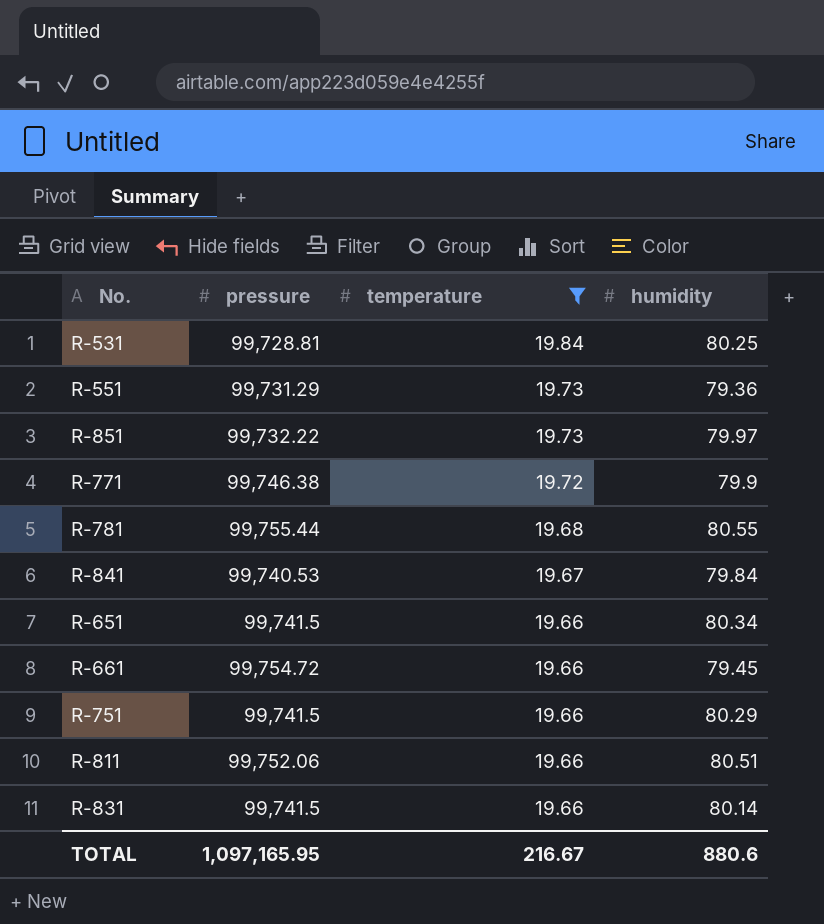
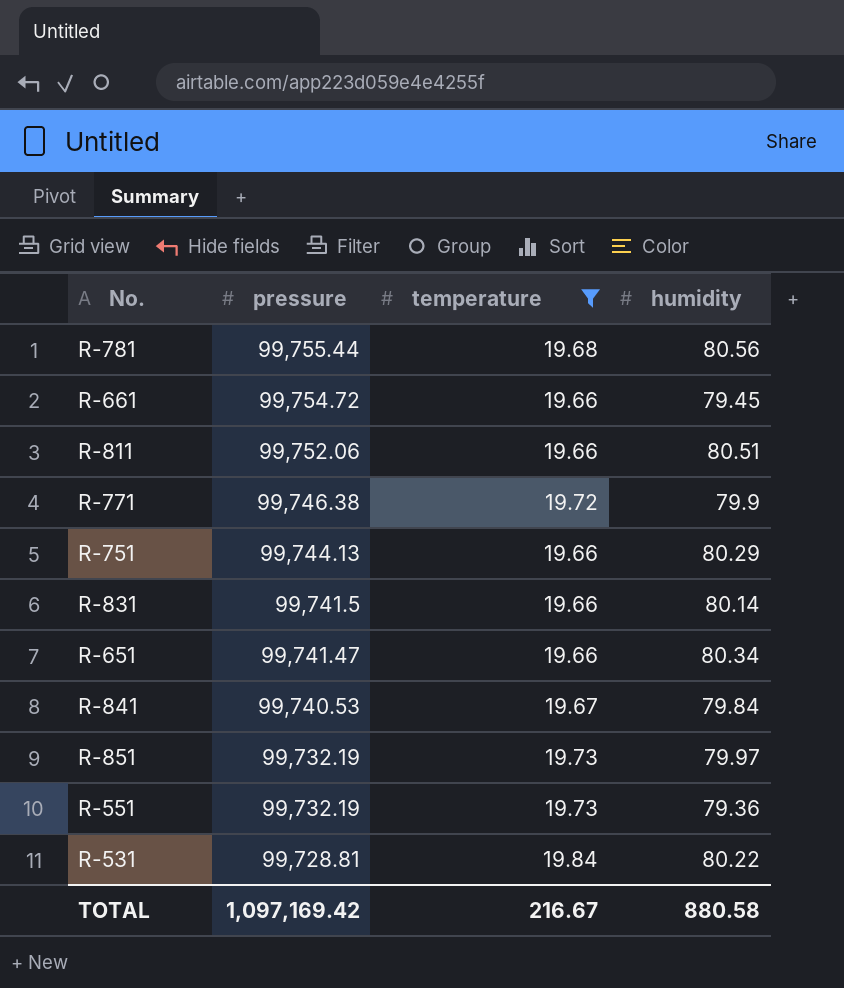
row order: temperature descending -> pressure descending
R-781 | humidity: 80.55 -> 80.56
R-751 | pressure: 99,741.5 -> 99,744.13
R-651 | pressure: 99,741.5 -> 99,741.47
R-851 | pressure: 99,732.22 -> 99,732.19
R-551 | pressure: 99,731.29 -> 99,732.19
R-531 | humidity: 80.25 -> 80.22
TOTAL | pressure: 1,097,165.95 -> 1,097,169.42
TOTAL | humidity: 880.6 -> 880.58

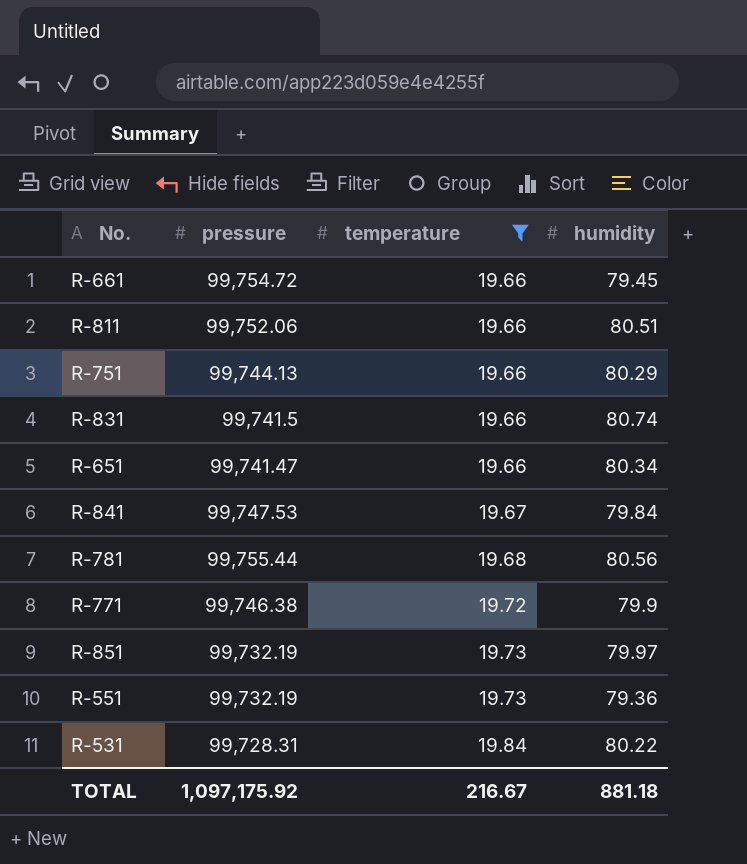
row order: pressure descending -> temperature ascending
R-831 | humidity: 80.14 -> 80.74
R-841 | pressure: 99,740.53 -> 99,747.53
R-531 | pressure: 99,728.81 -> 99,728.31
TOTAL | pressure: 1,097,169.42 -> 1,097,175.92
TOTAL | humidity: 880.58 -> 881.18

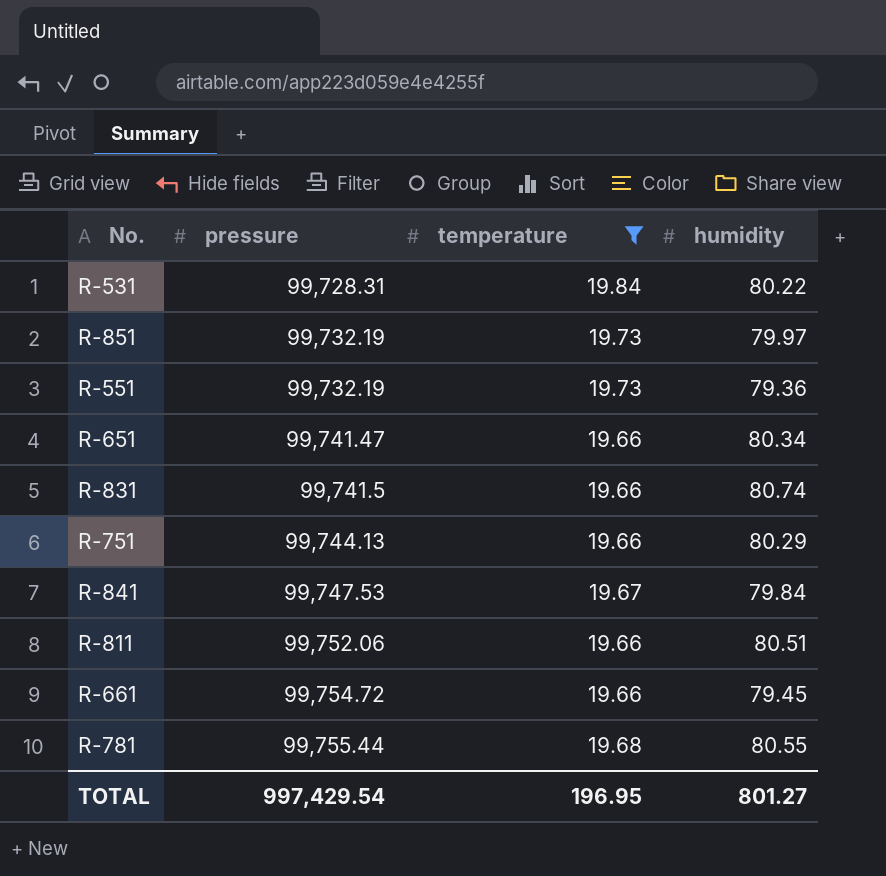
row order: temperature ascending -> pressure ascending
row R-771: 99,746.38 | 19.72 | 79.9 -> none
R-781 | humidity: 80.56 -> 80.55
TOTAL | pressure: 1,097,175.92 -> 997,429.54
TOTAL | temperature: 216.67 -> 196.95
TOTAL | humidity: 881.18 -> 801.27

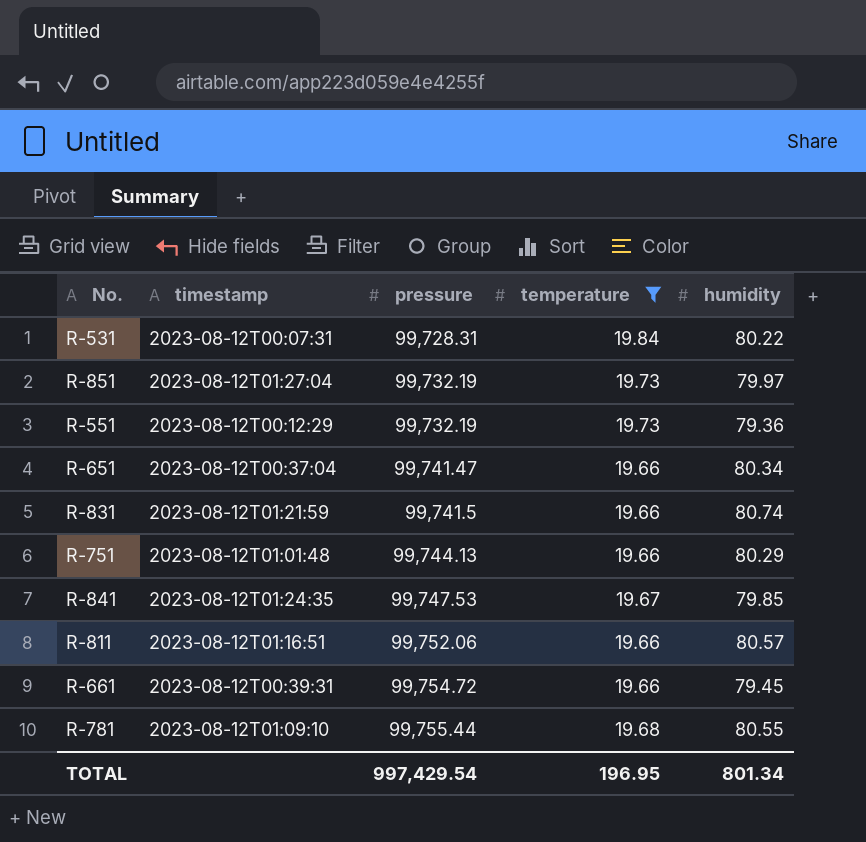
column timestamp | position: none -> 2
R-841 | humidity: 79.84 -> 79.85
R-811 | humidity: 80.51 -> 80.57
TOTAL | humidity: 801.27 -> 801.34

